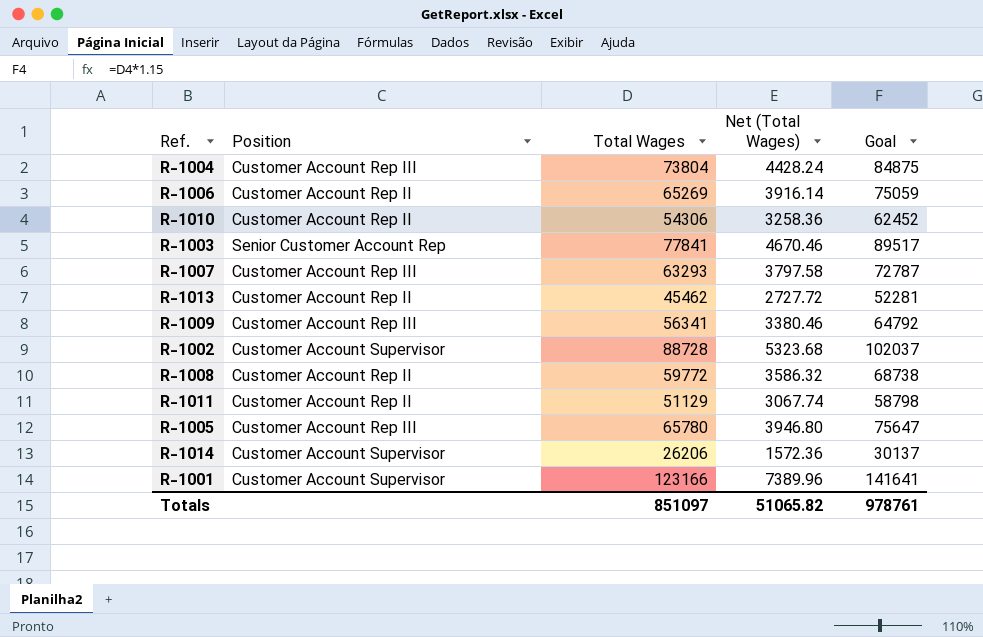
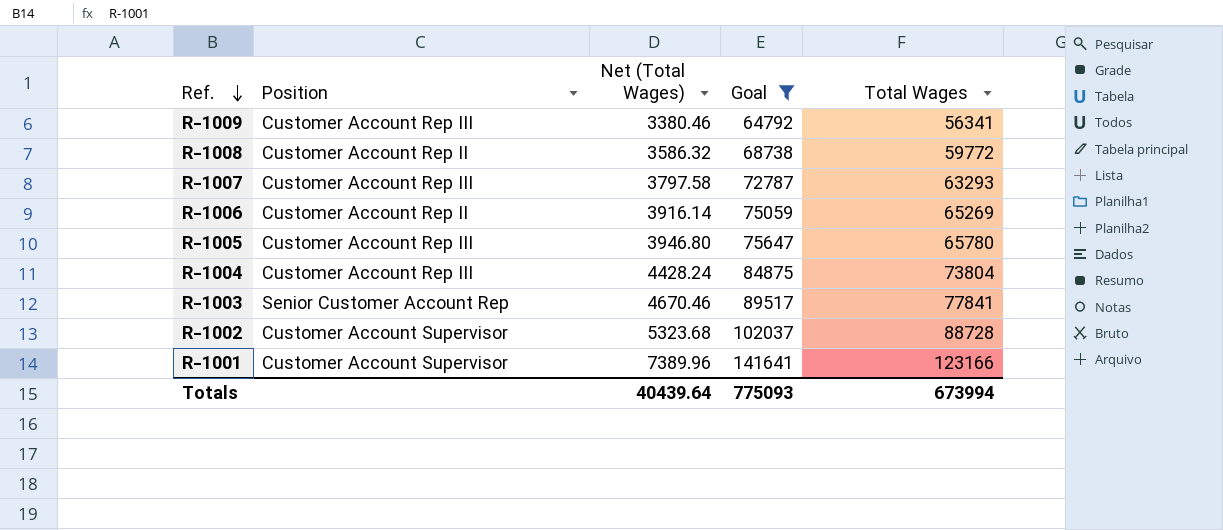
filter: none -> Goal >= 64792
row order: none -> Ref. descending
column Total Wages | position: 3 -> 5
Totals | Net (Total Wages): 51065.82 -> 40439.64
Totals | Goal: 978761 -> 775093
Totals | Total Wages: 851097 -> 673994

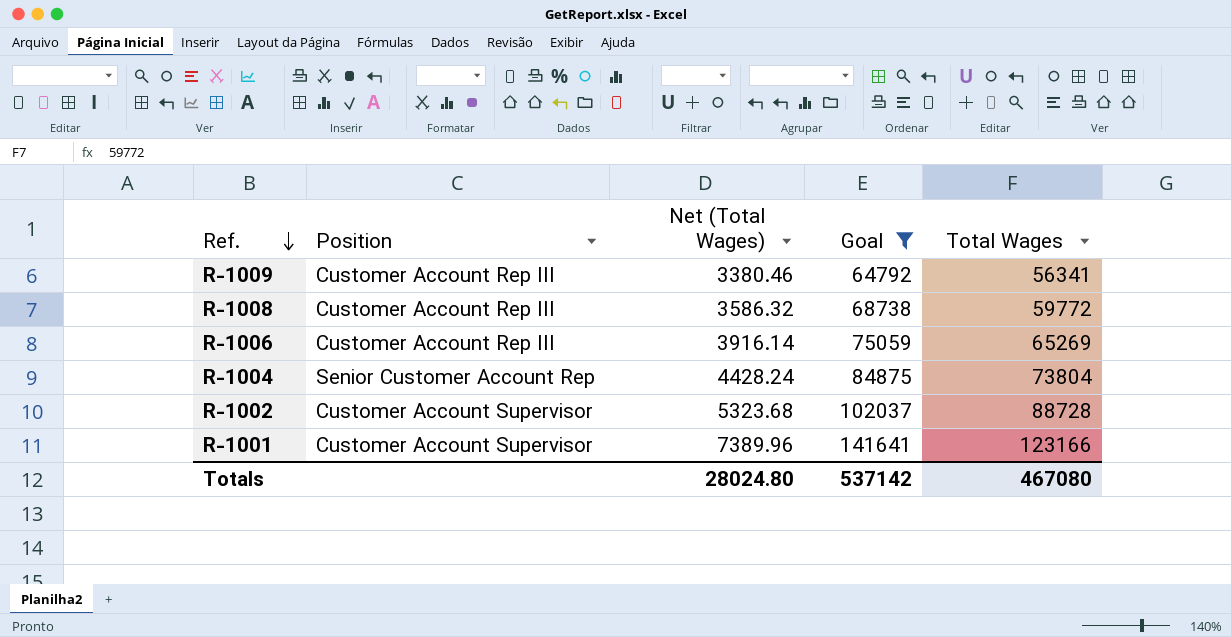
row R-1007: Customer Account Rep III | 3797.58 | 72787 | 63293 -> none
row R-1005: Customer Account Rep III | 3946.80 | 75647 | 65780 -> none
row R-1003: Senior Customer Account Rep | 4670.46 | 89517 | 77841 -> none
R-1008 | Position: Customer Account Rep II -> Customer Account Rep III
R-1006 | Position: Customer Account Rep II -> Customer Account Rep III
R-1004 | Position: Customer Account Rep III -> Senior Customer Account Rep
Totals | Net (Total Wages): 40439.64 -> 28024.80
Totals | Goal: 775093 -> 537142
Totals | Total Wages: 673994 -> 467080

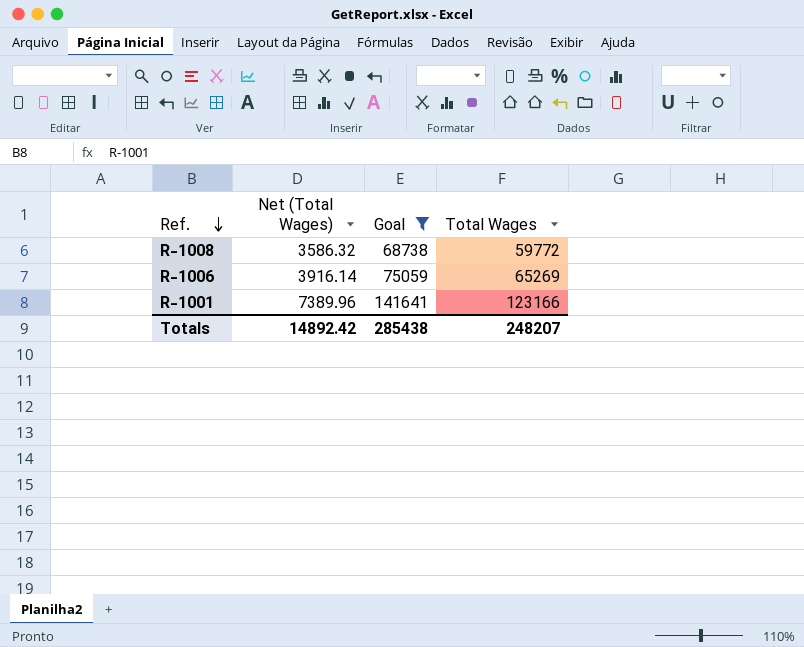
column Position | position: 2 -> none
row R-1009: Customer Account Rep III | 3380.46 | 64792 | 56341 -> none
row R-1004: Senior Customer Account Rep | 4428.24 | 84875 | 73804 -> none
row R-1002: Customer Account Supervisor | 5323.68 | 102037 | 88728 -> none
Totals | Net (Total Wages): 28024.80 -> 14892.42
Totals | Goal: 537142 -> 285438
Totals | Total Wages: 467080 -> 248207

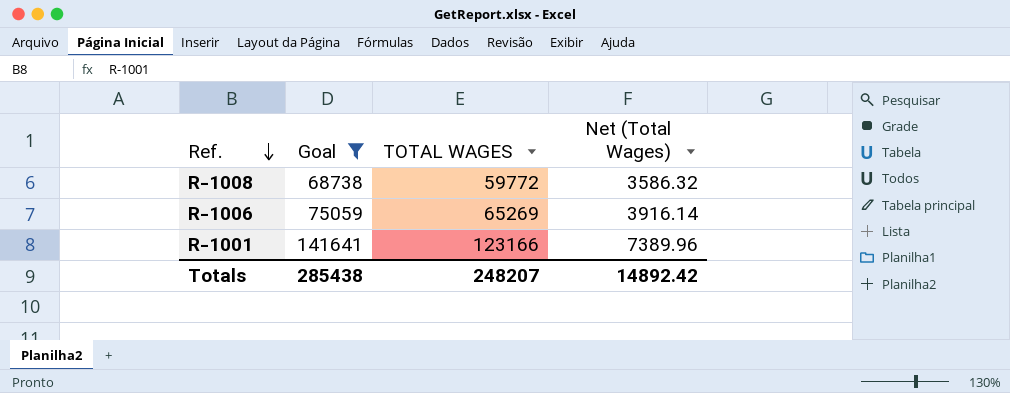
column name: Total Wages -> TOTAL WAGES
column Net (Total Wages) | position: 2 -> 4

